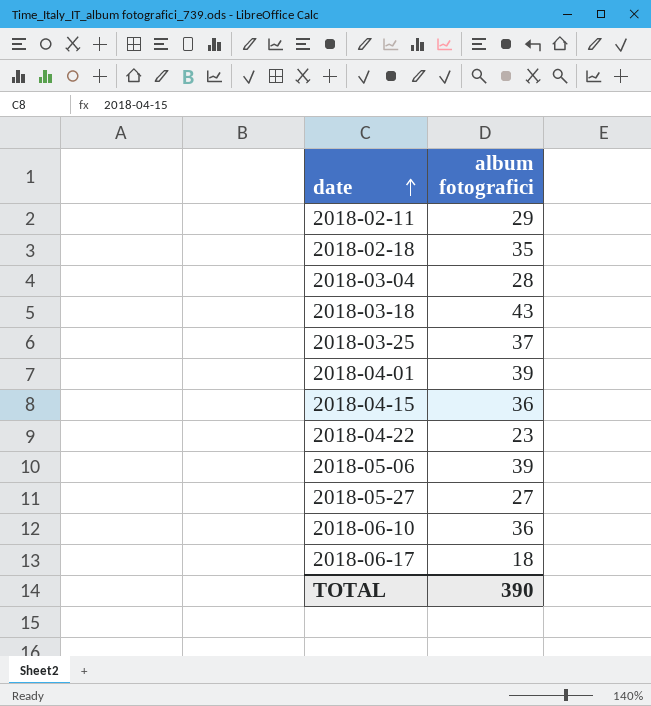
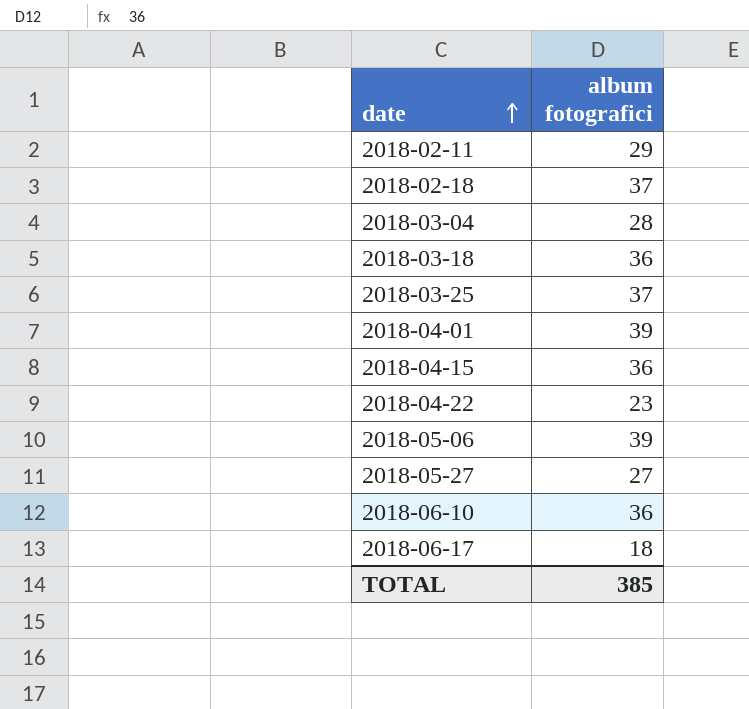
2018-02-18 | album fotografici: 35 -> 37
2018-03-18 | album fotografici: 43 -> 36
TOTAL | album fotografici: 390 -> 385

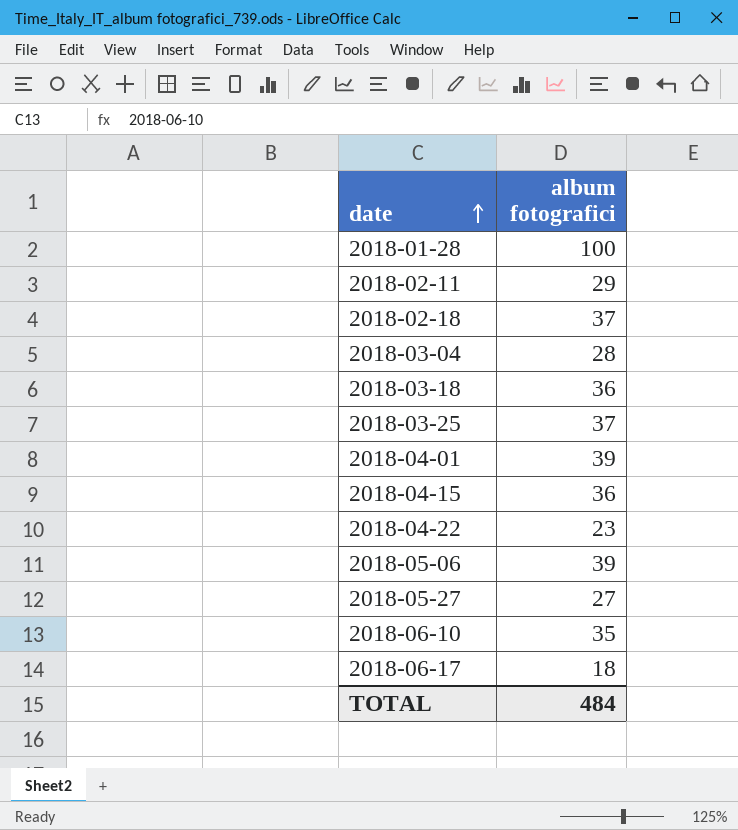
row 2018-01-28: none -> 100
2018-06-10 | album fotografici: 36 -> 35
TOTAL | album fotografici: 385 -> 484

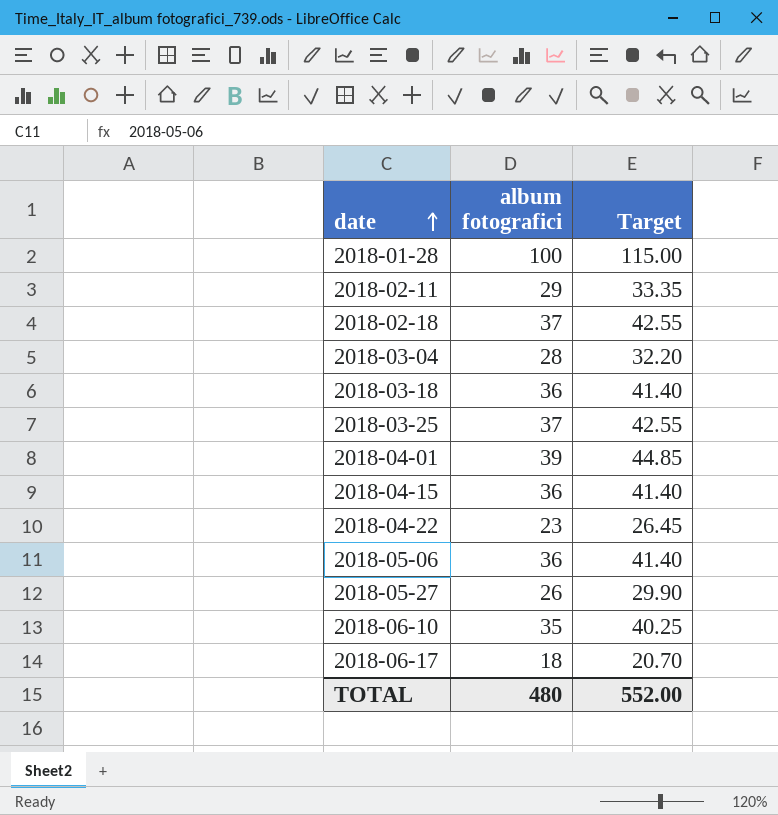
column Target | formula: none -> [album fotografici] * 1.15
2018-05-06 | album fotografici: 39 -> 36
2018-05-27 | album fotografici: 27 -> 26
TOTAL | album fotografici: 484 -> 480

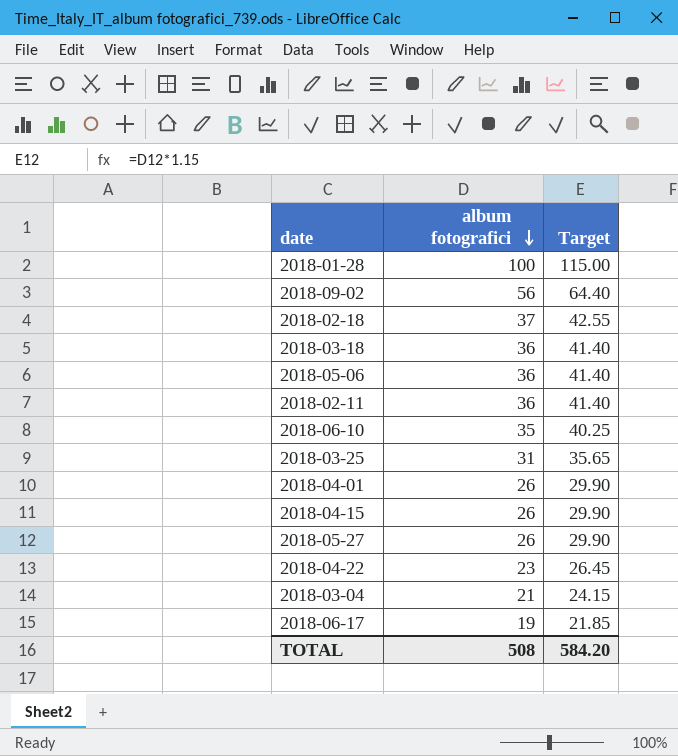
row order: date ascending -> album fotografici descending
row 2018-09-02: none -> 56 | 64.40
2018-02-11 | album fotografici: 29 -> 36
2018-02-11 | Target: 33.35 -> 41.40
2018-03-25 | album fotografici: 37 -> 31
2018-03-25 | Target: 42.55 -> 35.65
2018-04-01 | album fotografici: 39 -> 26
2018-04-01 | Target: 44.85 -> 29.90
2018-04-15 | album fotografici: 36 -> 26
2018-04-15 | Target: 41.40 -> 29.90
2018-03-04 | album fotografici: 28 -> 21
2018-03-04 | Target: 32.20 -> 24.15
2018-06-17 | album fotografici: 18 -> 19
2018-06-17 | Target: 20.70 -> 21.85
TOTAL | album fotografici: 480 -> 508
TOTAL | Target: 552.00 -> 584.20

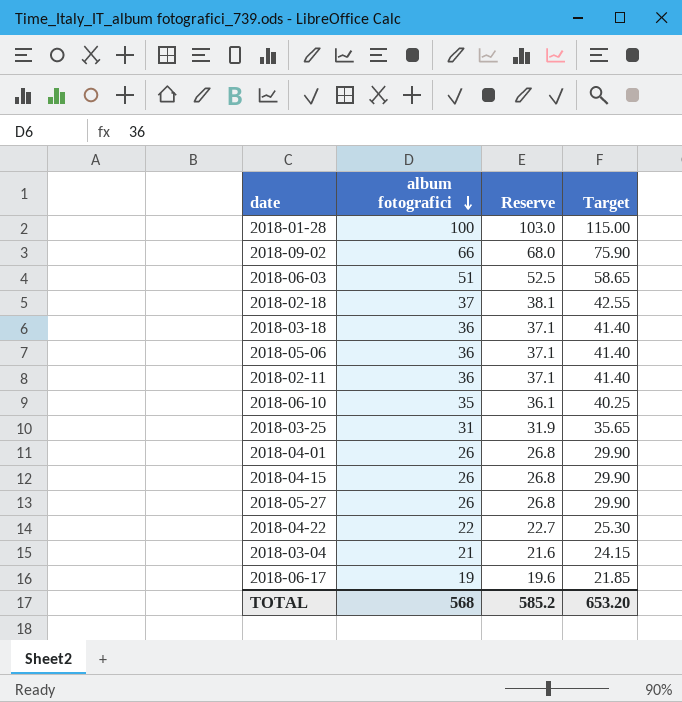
column Reserve | formula: none -> [album fotografici] * 1.03
2018-09-02 | album fotografici: 56 -> 66
2018-09-02 | Target: 64.40 -> 75.90
row 2018-06-03: none -> 51 | 52.5 | 58.65
2018-04-22 | album fotografici: 23 -> 22
2018-04-22 | Target: 26.45 -> 25.30
TOTAL | album fotografici: 508 -> 568
TOTAL | Target: 584.20 -> 653.20

